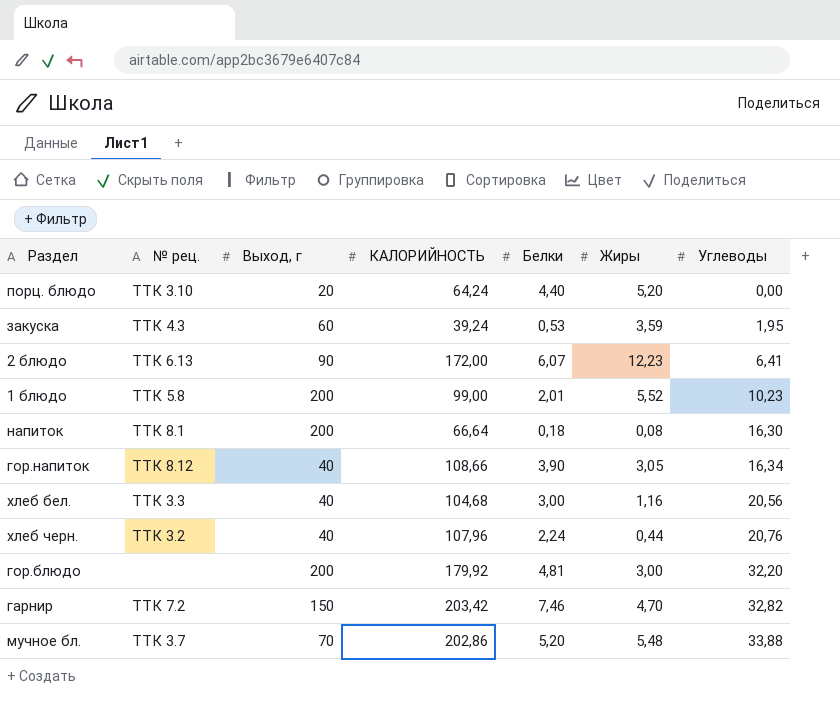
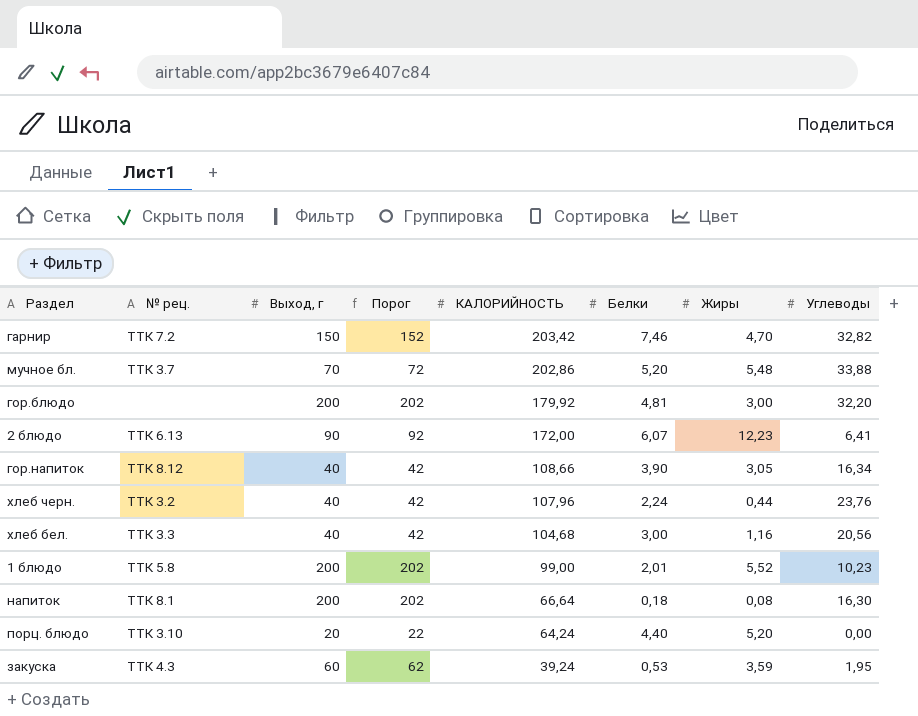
row order: Углеводы ascending -> КАЛОРИЙНОСТЬ descending
column Порог | formula: none -> [Выход, г] + 2
хлеб черн. | Углеводы: 20,76 -> 23,76

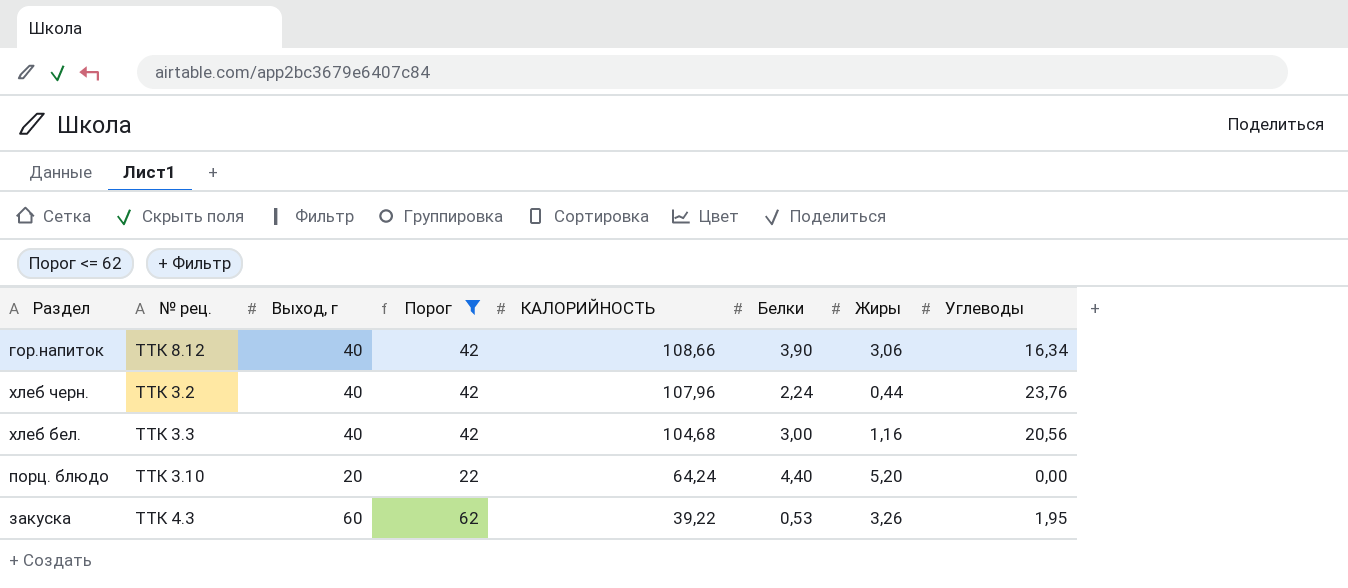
filter: none -> Порог <= 62
гор.напиток | Жиры: 3,05 -> 3,06
закуска | КАЛОРИЙНОСТЬ: 39,24 -> 39,22
закуска | Жиры: 3,59 -> 3,26

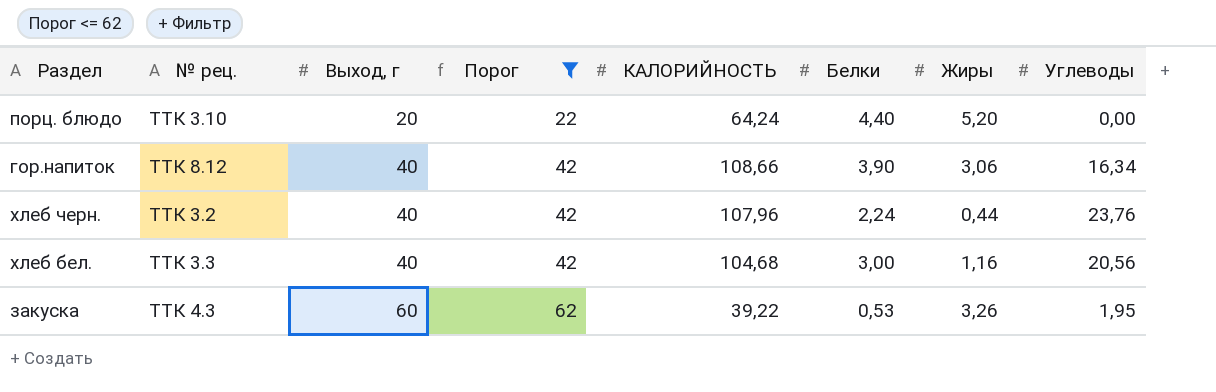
row order: КАЛОРИЙНОСТЬ descending -> Выход, г ascending

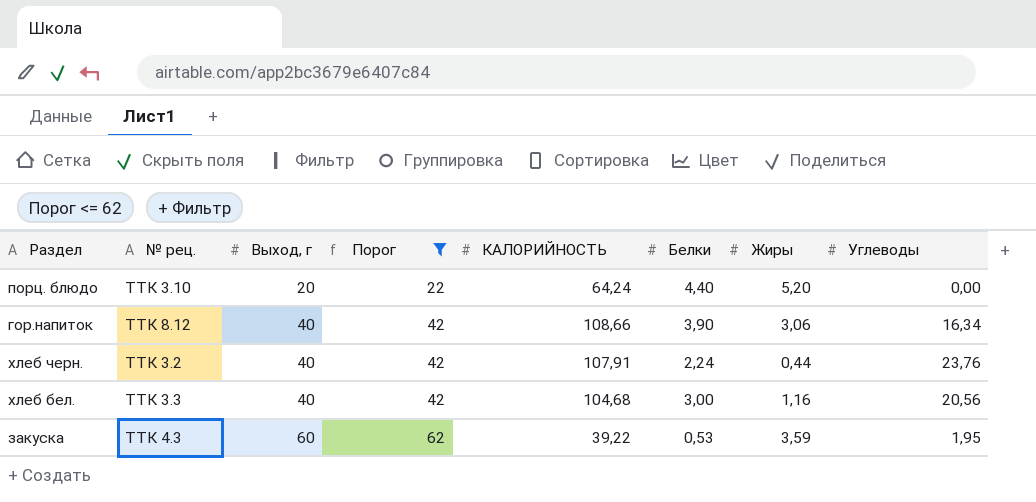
хлеб черн. | КАЛОРИЙНОСТЬ: 107,96 -> 107,91
закуска | Жиры: 3,26 -> 3,59

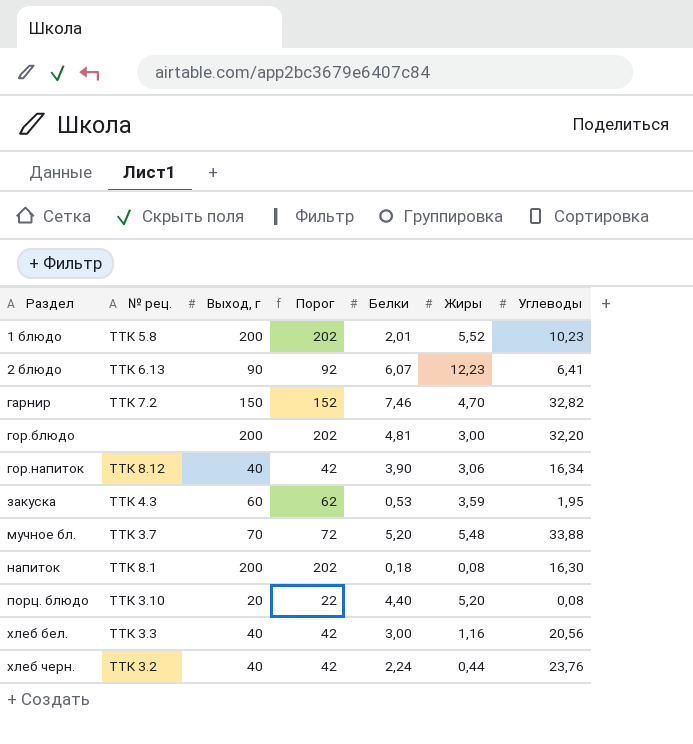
filter: Порог <= 62 -> none
row order: Выход, г ascending -> Раздел ascending
column КАЛОРИЙНОСТЬ | position: 5 -> none
порц. блюдо | Углеводы: 0,00 -> 0,08

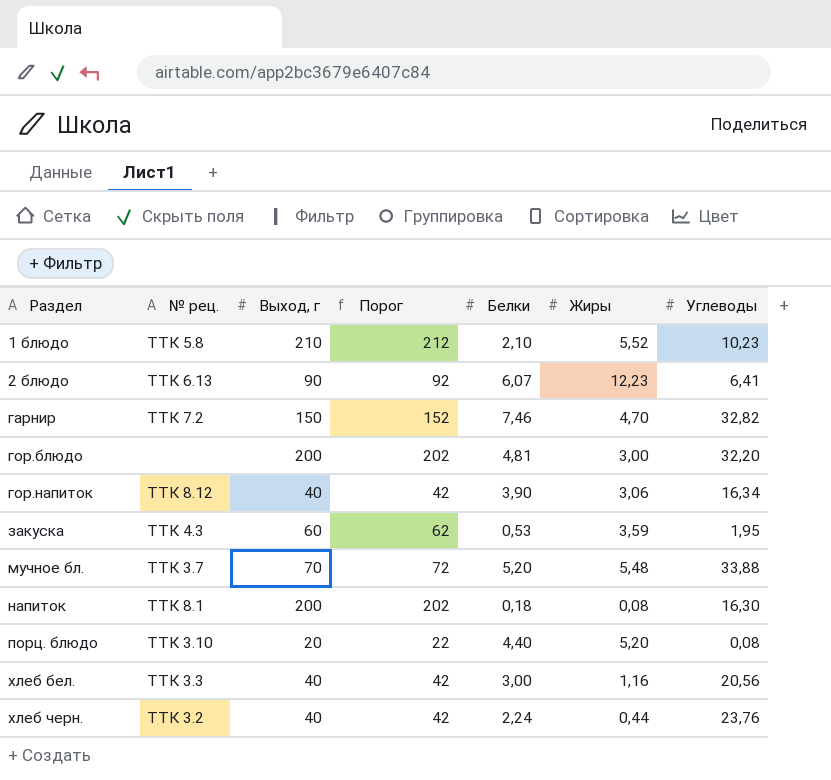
1 блюдо | Выход, г: 200 -> 210
1 блюдо | Порог: 202 -> 212
1 блюдо | Белки: 2,01 -> 2,10

